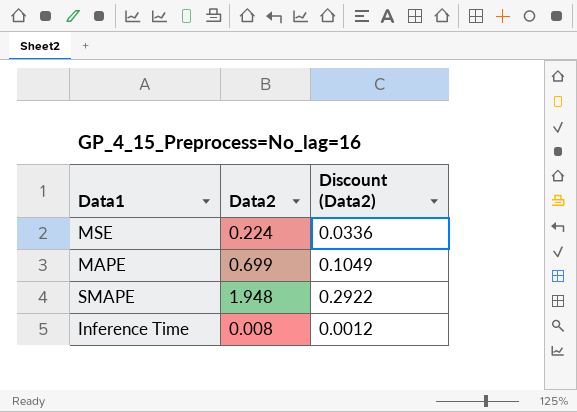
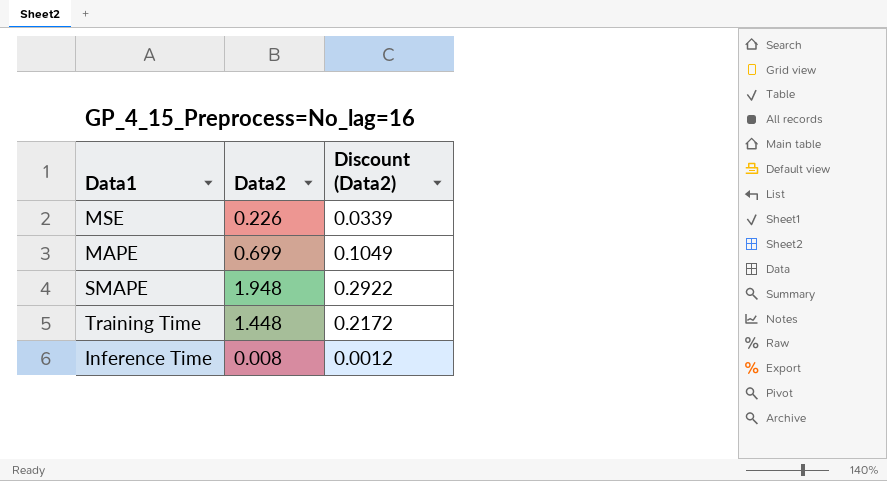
MSE | Data2: 0.224 -> 0.226
MSE | Discount (Data2): 0.0336 -> 0.0339
row Training Time: none -> 1.448 | 0.2172

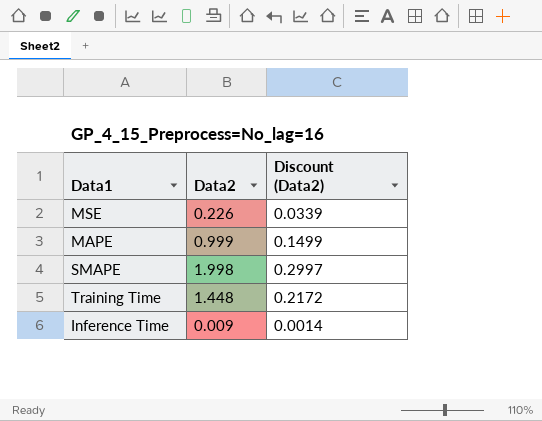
MAPE | Data2: 0.699 -> 0.999
MAPE | Discount (Data2): 0.1049 -> 0.1499
SMAPE | Data2: 1.948 -> 1.998
SMAPE | Discount (Data2): 0.2922 -> 0.2997
Inference Time | Data2: 0.008 -> 0.009
Inference Time | Discount (Data2): 0.0012 -> 0.0014

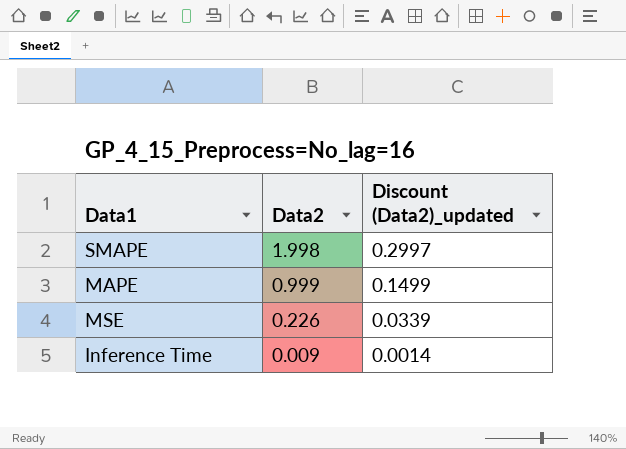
row order: none -> Data2 descending
column name: Discount (Data2) -> Discount (Data2)_updated
row Training Time: 1.448 | 0.2172 -> none

